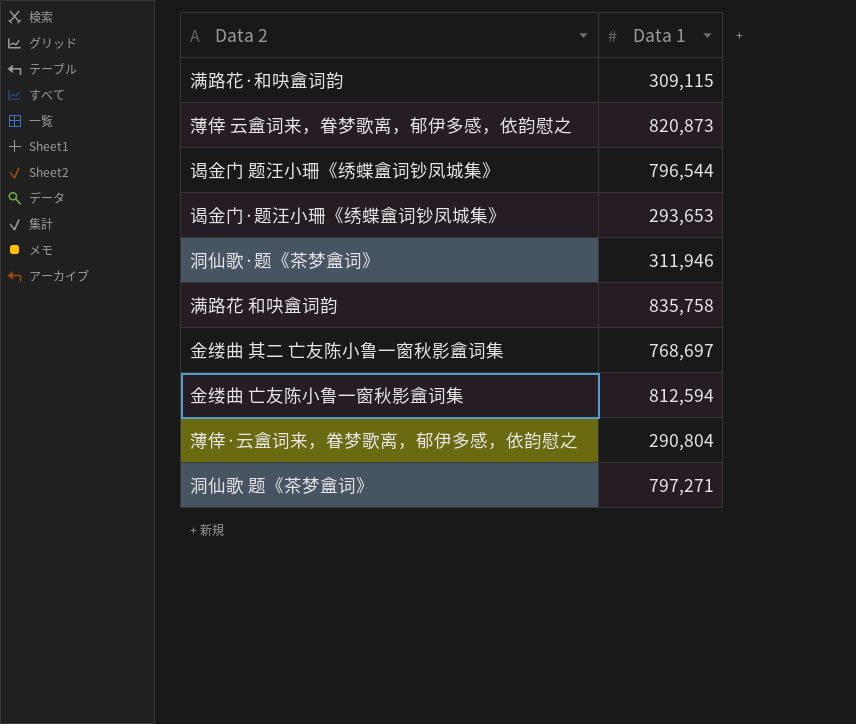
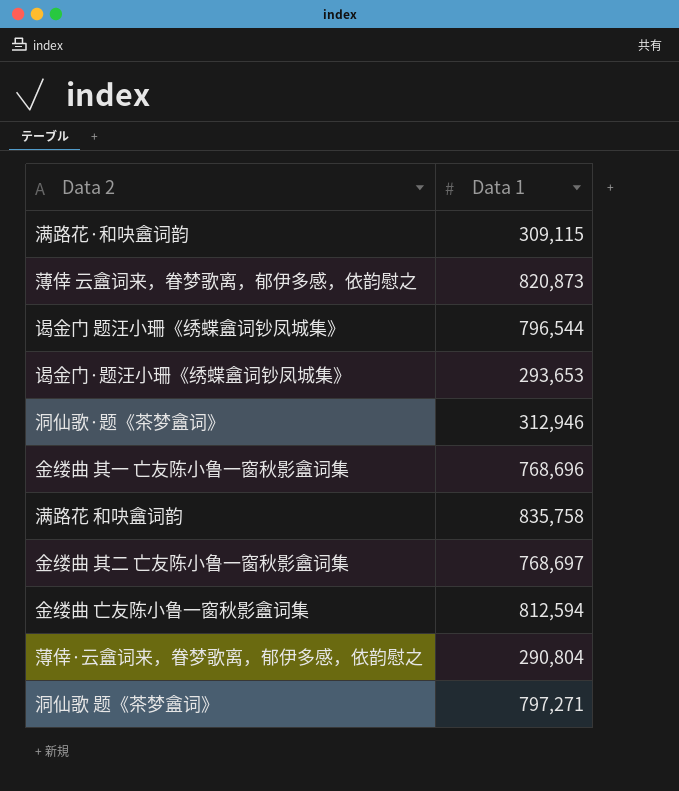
洞仙歌·题《茶梦盦词》 | Data 1: 311,946 -> 312,946
row 金缕曲 其一 亡友陈小鲁一窗秋影盦词集: none -> 768,696

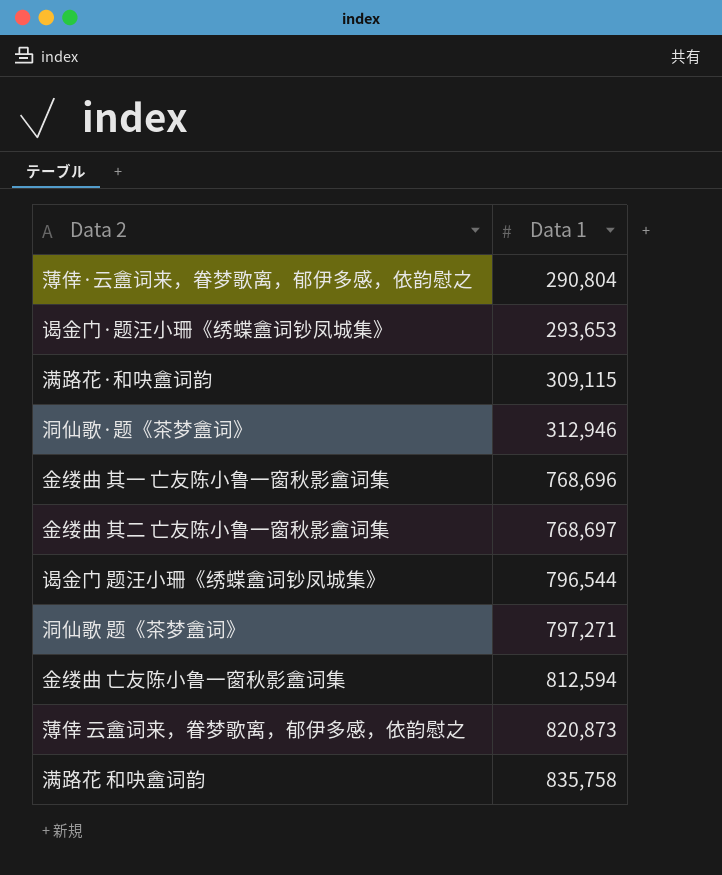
row order: none -> Data 1 ascending

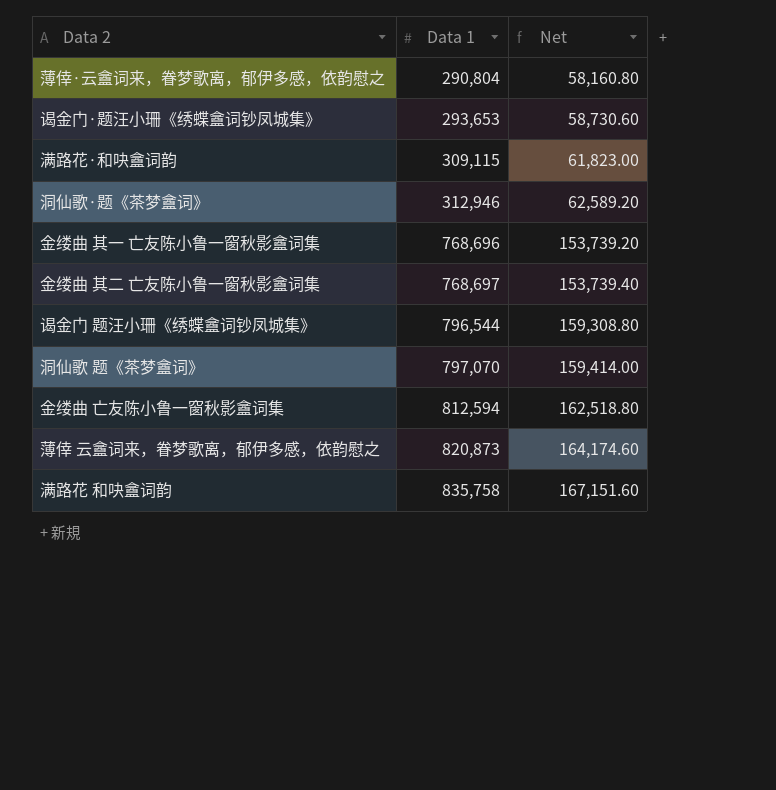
column Net | formula: none -> [Data 1] * 0.2
洞仙歌 题《茶梦盦词》 | Data 1: 797,271 -> 797,070

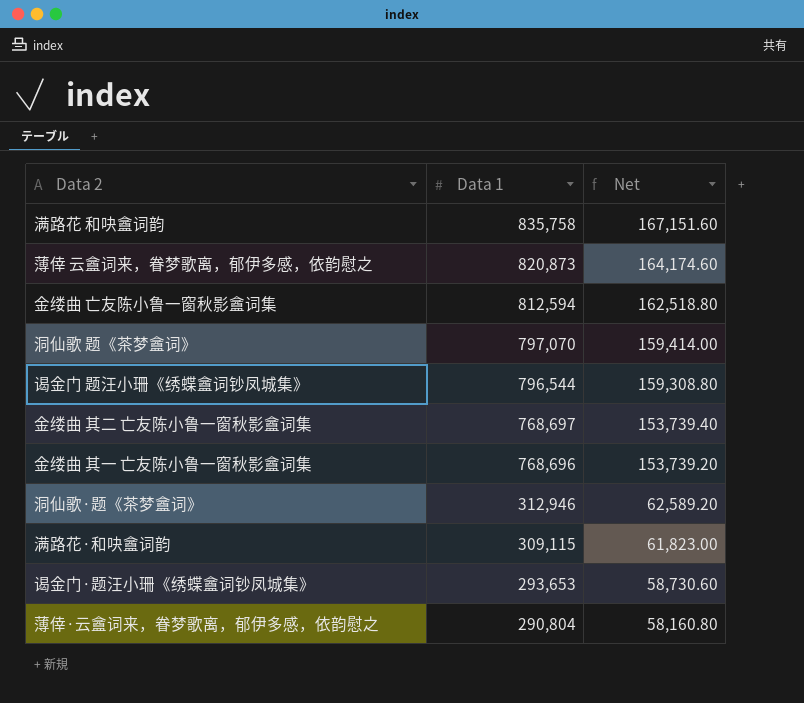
row order: Data 1 ascending -> Data 1 descending

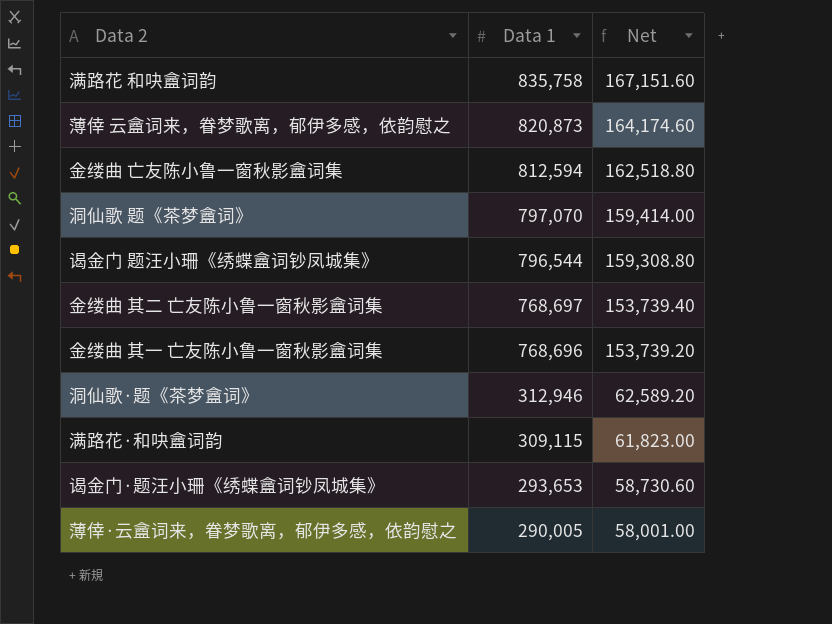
薄倖·云盦词来，眷梦歌离，郁伊多感，依韵慰之 | Data 1: 290,804 -> 290,005
薄倖·云盦词来，眷梦歌离，郁伊多感，依韵慰之 | Net: 58,160.80 -> 58,001.00

